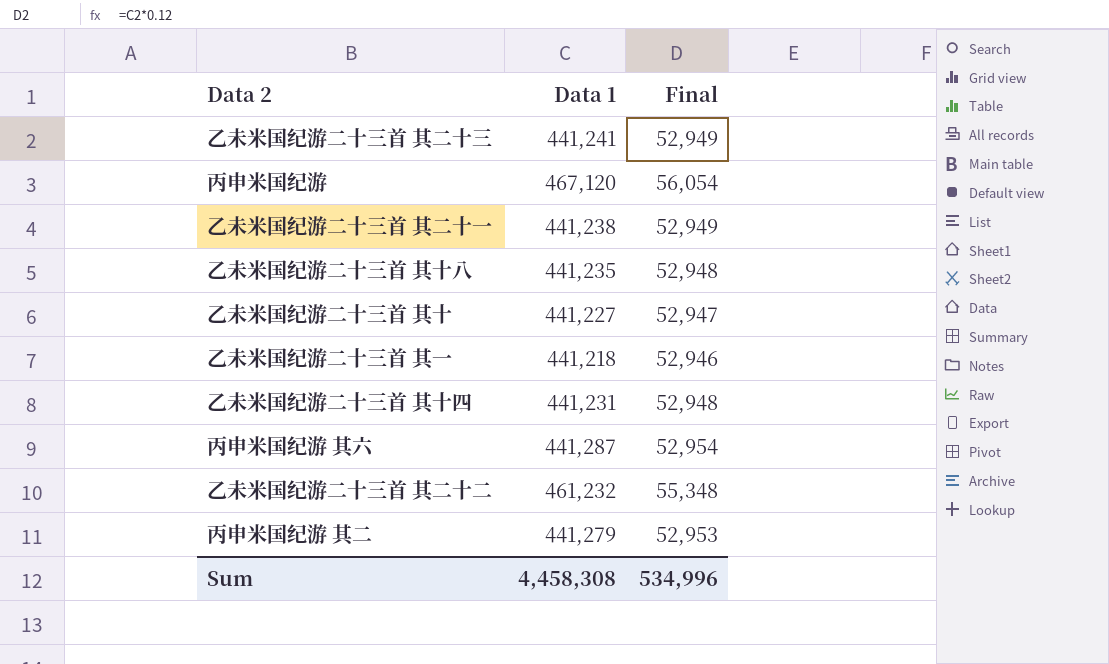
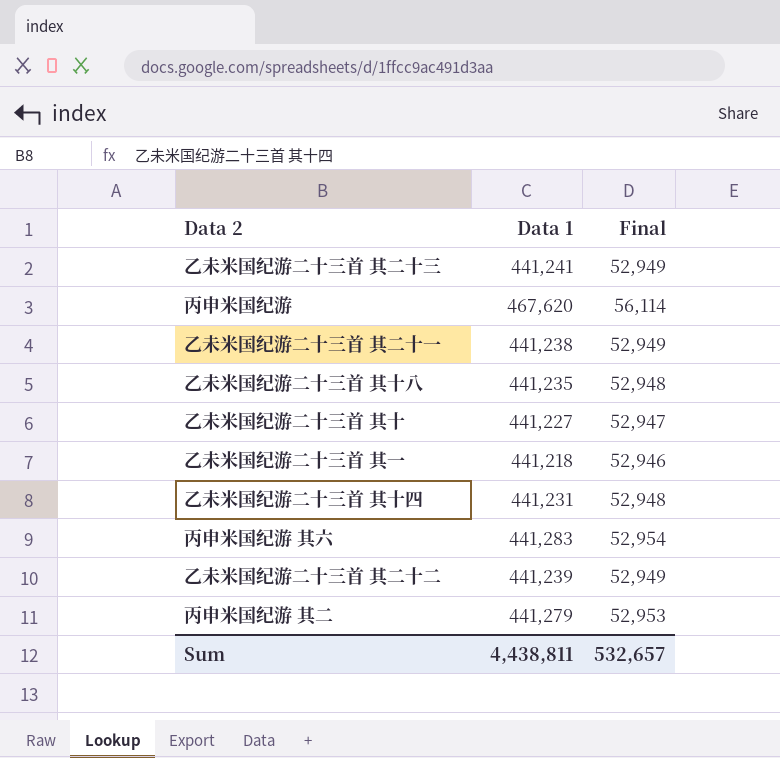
丙申米国纪游 | Data 1: 467,120 -> 467,620
丙申米国纪游 | Final: 56,054 -> 56,114
丙申米国纪游 其六 | Data 1: 441,287 -> 441,283
乙未米国纪游二十三首 其二十二 | Data 1: 461,232 -> 441,239
乙未米国纪游二十三首 其二十二 | Final: 55,348 -> 52,949
Sum | Data 1: 4,458,308 -> 4,438,811
Sum | Final: 534,996 -> 532,657

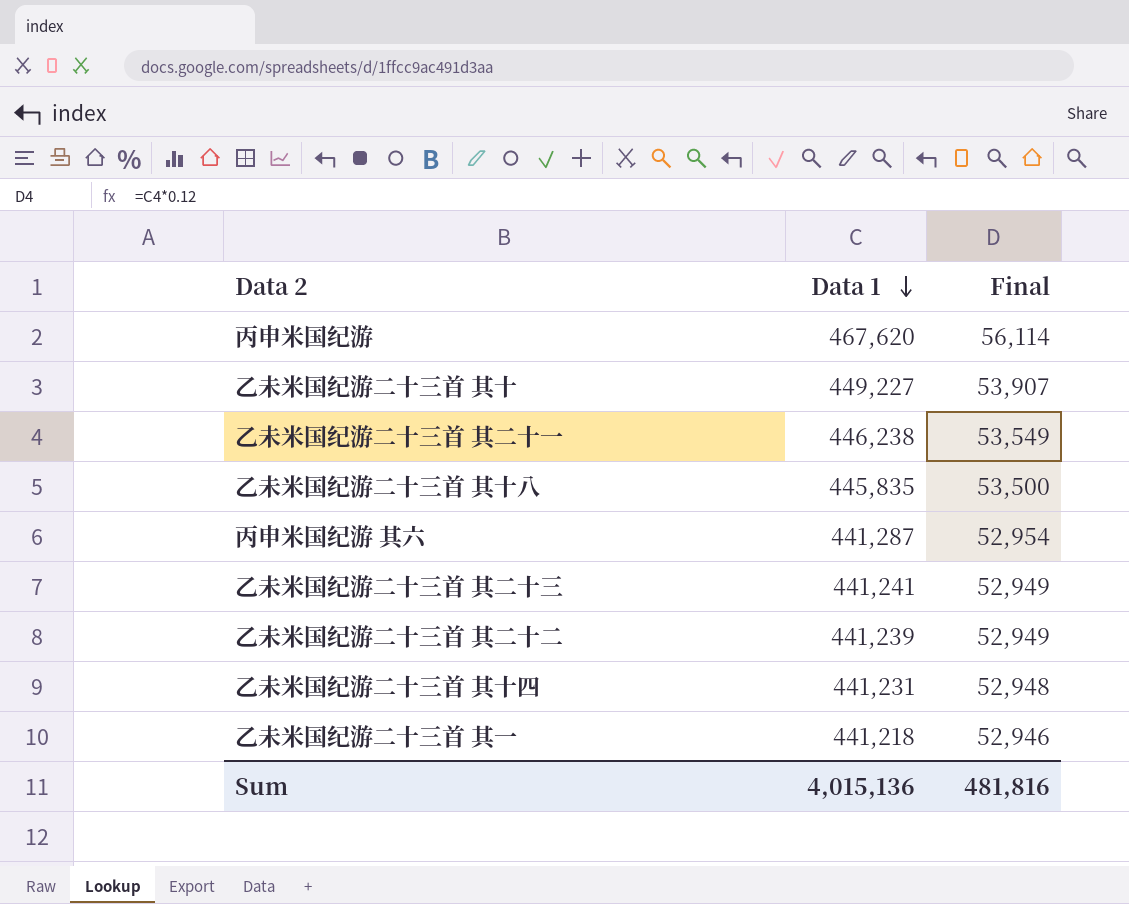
row order: none -> Data 1 descending
row 丙申米国纪游 其二: 441,279 | 52,953 -> none
乙未米国纪游二十三首 其十 | Data 1: 441,227 -> 449,227
乙未米国纪游二十三首 其十 | Final: 52,947 -> 53,907
乙未米国纪游二十三首 其二十一 | Data 1: 441,238 -> 446,238
乙未米国纪游二十三首 其二十一 | Final: 52,949 -> 53,549
乙未米国纪游二十三首 其十八 | Data 1: 441,235 -> 445,835
乙未米国纪游二十三首 其十八 | Final: 52,948 -> 53,500
丙申米国纪游 其六 | Data 1: 441,283 -> 441,287
Sum | Data 1: 4,438,811 -> 4,015,136
Sum | Final: 532,657 -> 481,816

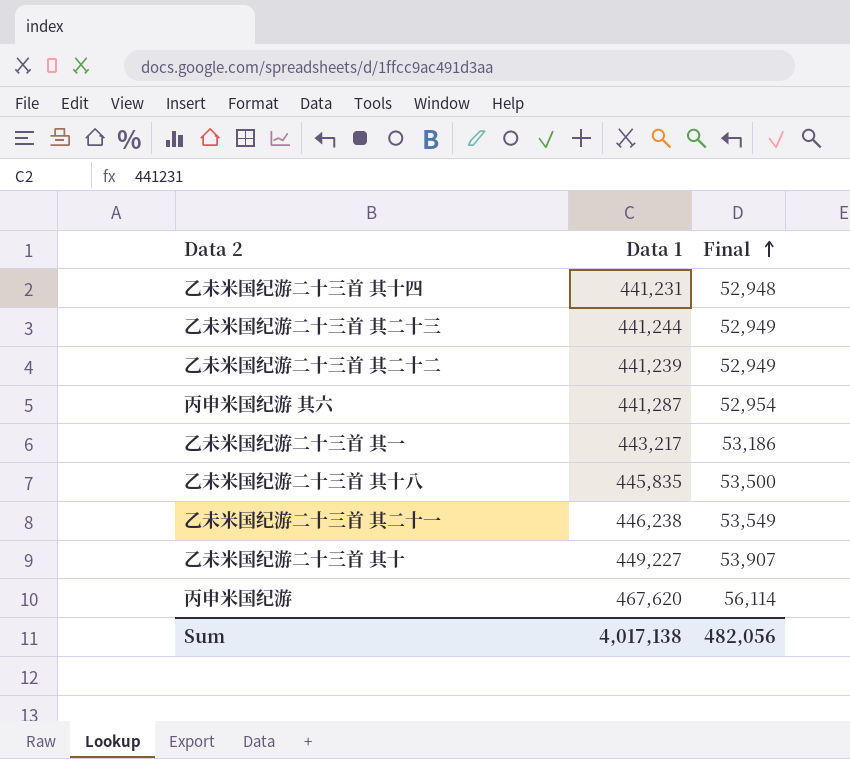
row order: Data 1 descending -> Final ascending
乙未米国纪游二十三首 其二十三 | Data 1: 441,241 -> 441,244
乙未米国纪游二十三首 其一 | Data 1: 441,218 -> 443,217
乙未米国纪游二十三首 其一 | Final: 52,946 -> 53,186
Sum | Data 1: 4,015,136 -> 4,017,138
Sum | Final: 481,816 -> 482,056

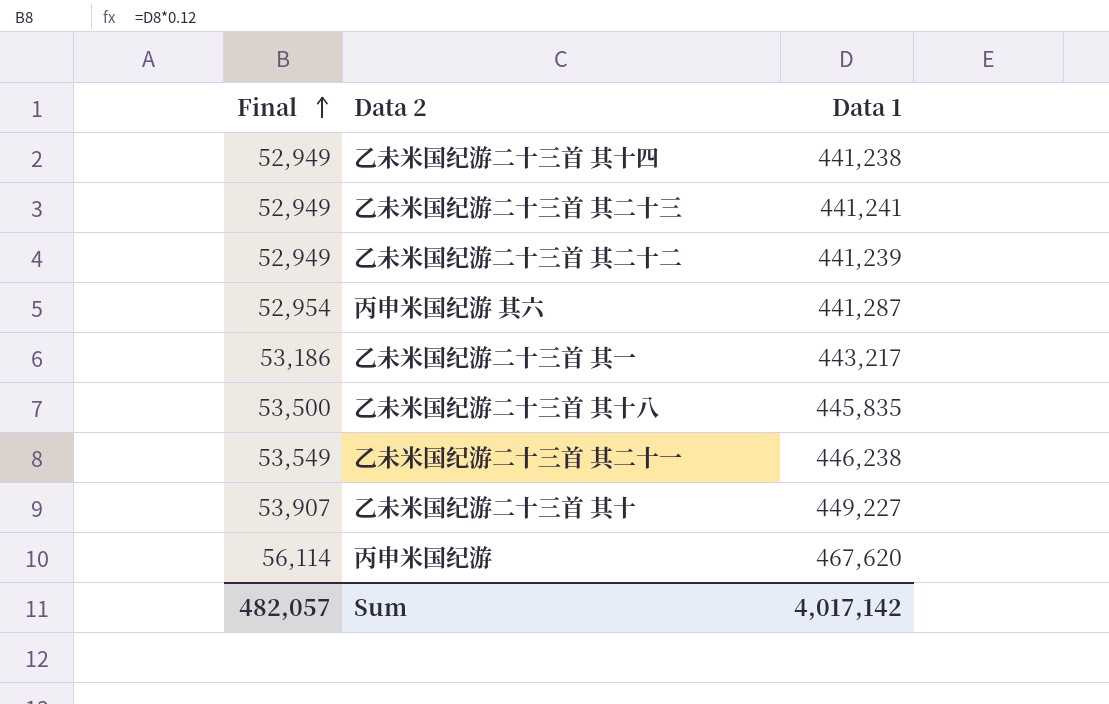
column Final | position: 3 -> 1
乙未米国纪游二十三首 其十四 | Final: 52,948 -> 52,949
乙未米国纪游二十三首 其十四 | Data 1: 441,231 -> 441,238
乙未米国纪游二十三首 其二十三 | Data 1: 441,244 -> 441,241
Sum | Final: 482,056 -> 482,057
Sum | Data 1: 4,017,138 -> 4,017,142

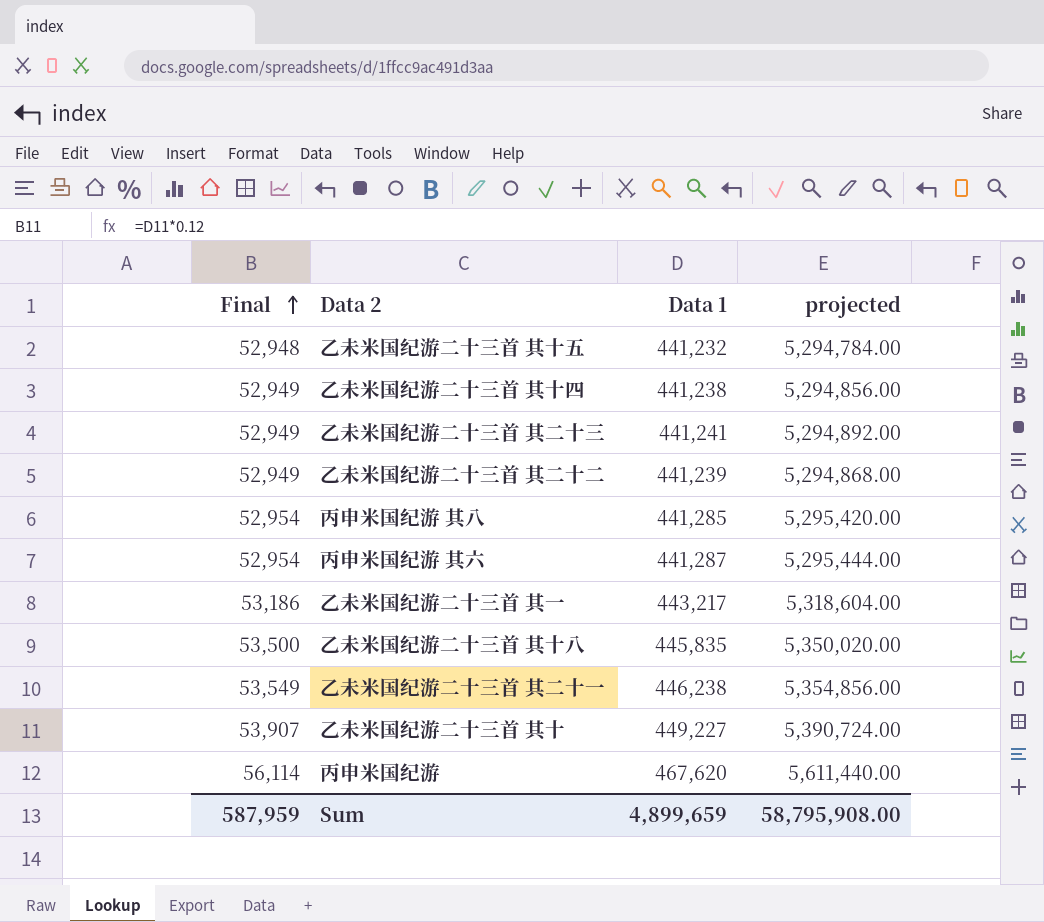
column projected | formula: none -> [Data 1] * 12
row 乙未米国纪游二十三首 其十五: none -> 52,948 | 441,232 | 5,294,784.00
row 丙申米国纪游 其八: none -> 52,954 | 441,285 | 5,295,420.00
Sum | Final: 482,057 -> 587,959
Sum | Data 1: 4,017,142 -> 4,899,659

